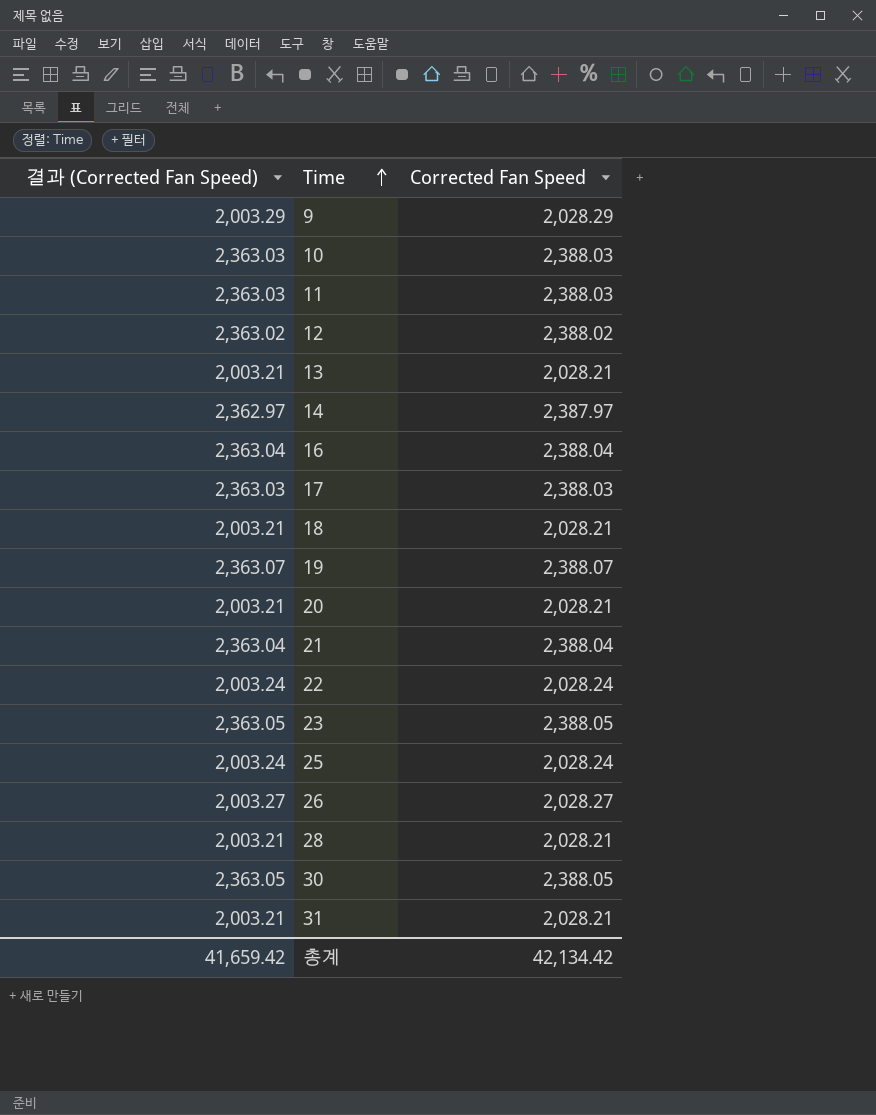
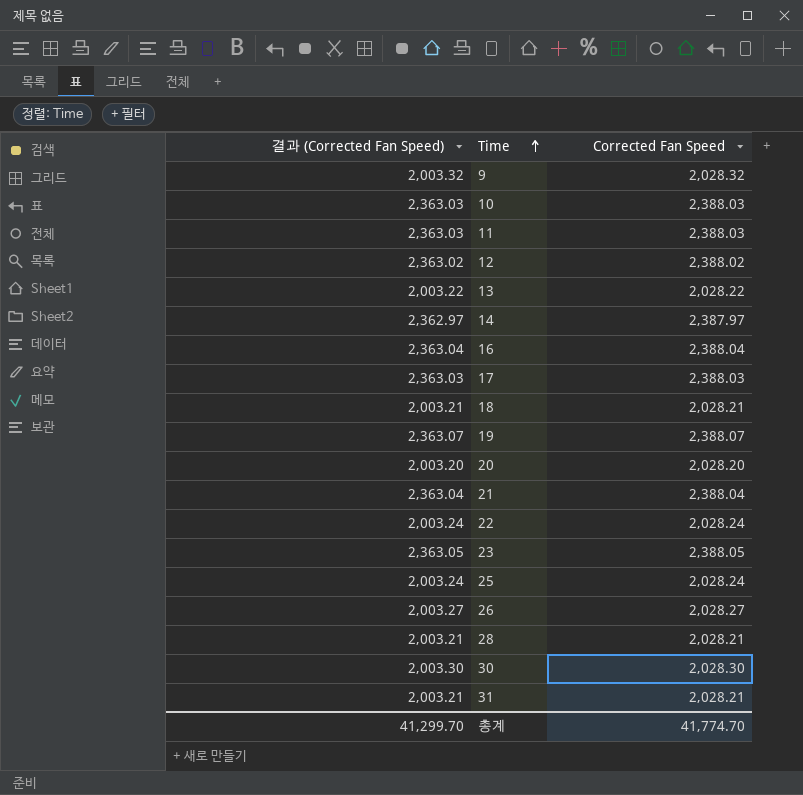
9 | 결과 (Corrected Fan Speed): 2,003.29 -> 2,003.32
9 | Corrected Fan Speed: 2,028.29 -> 2,028.32
13 | 결과 (Corrected Fan Speed): 2,003.21 -> 2,003.22
13 | Corrected Fan Speed: 2,028.21 -> 2,028.22
20 | 결과 (Corrected Fan Speed): 2,003.21 -> 2,003.20
20 | Corrected Fan Speed: 2,028.21 -> 2,028.20
30 | 결과 (Corrected Fan Speed): 2,363.05 -> 2,003.30
30 | Corrected Fan Speed: 2,388.05 -> 2,028.30
총계 | 결과 (Corrected Fan Speed): 41,659.42 -> 41,299.70
총계 | Corrected Fan Speed: 42,134.42 -> 41,774.70

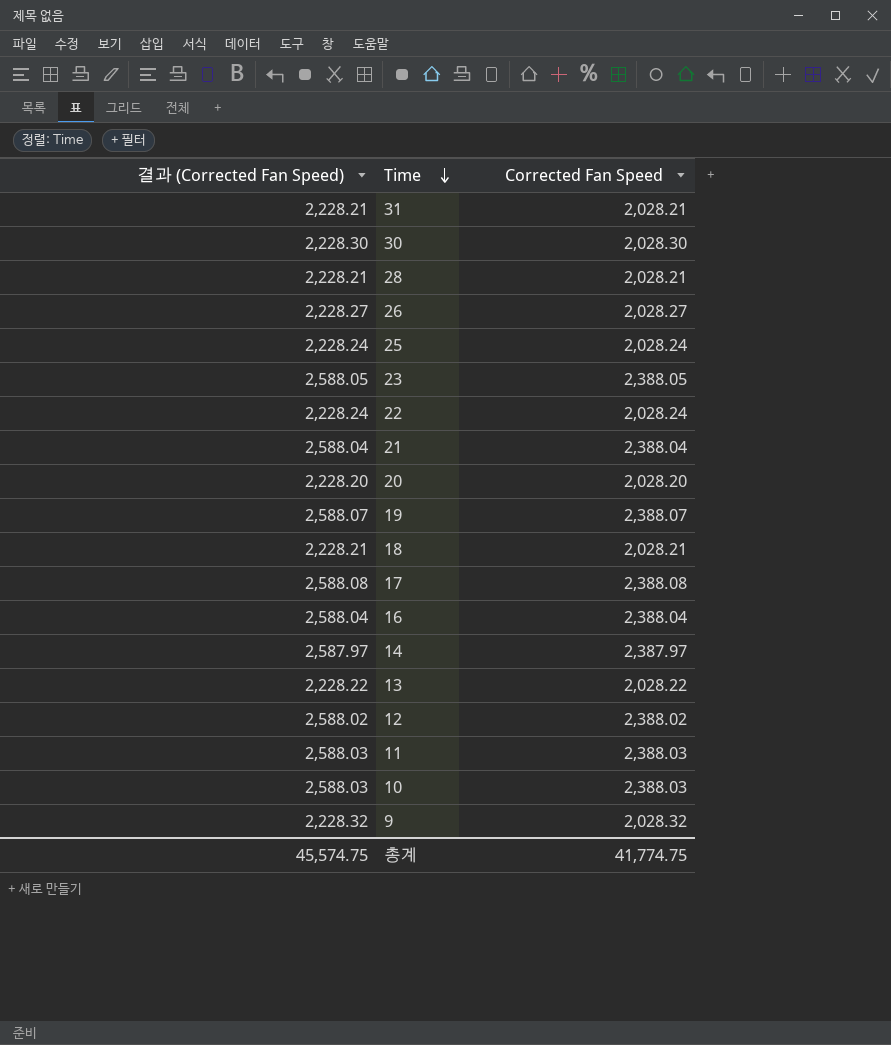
row order: Time ascending -> Time descending
column 결과 (Corrected Fan Speed) | formula: [Corrected Fan Speed] - 25 -> [Corrected Fan Speed] + 200
17 | Corrected Fan Speed: 2,388.03 -> 2,388.08
총계 | 결과 (Corrected Fan Speed): 41,299.70 -> 45,574.75
총계 | Corrected Fan Speed: 41,774.70 -> 41,774.75

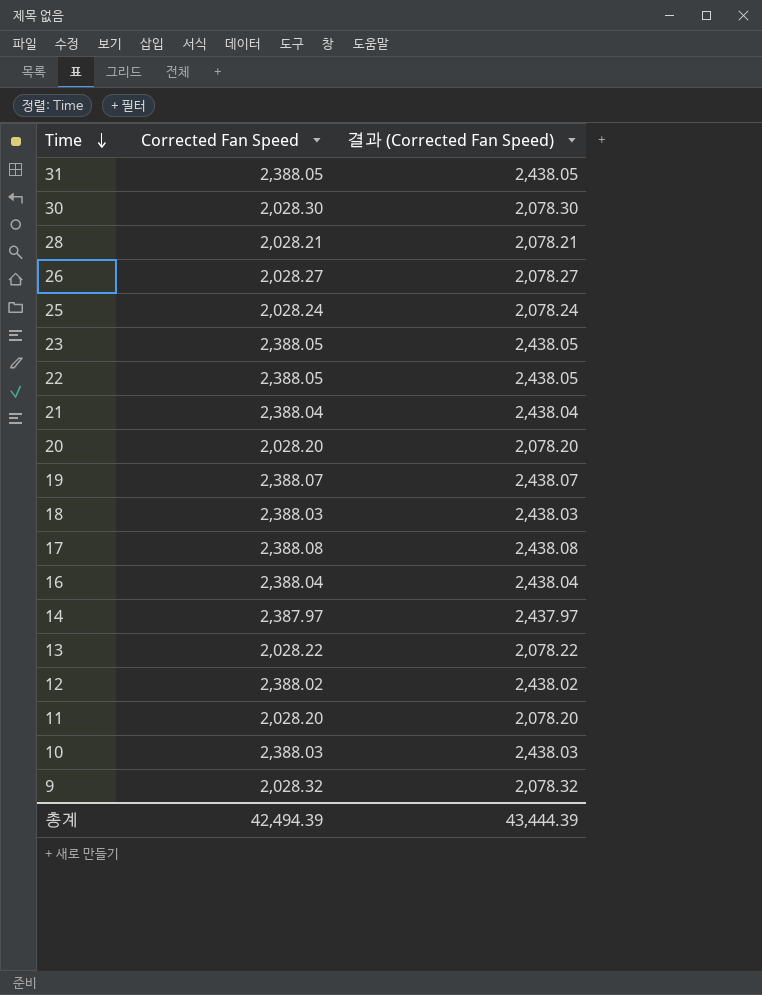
column 결과 (Corrected Fan Speed) | formula: [Corrected Fan Speed] + 200 -> [Corrected Fan Speed] + 50
column 결과 (Corrected Fan Speed) | position: 1 -> 3
31 | Corrected Fan Speed: 2,028.21 -> 2,388.05
22 | Corrected Fan Speed: 2,028.24 -> 2,388.05
18 | Corrected Fan Speed: 2,028.21 -> 2,388.03
11 | Corrected Fan Speed: 2,388.03 -> 2,028.20
총계 | Corrected Fan Speed: 41,774.75 -> 42,494.39
총계 | 결과 (Corrected Fan Speed): 45,574.75 -> 43,444.39

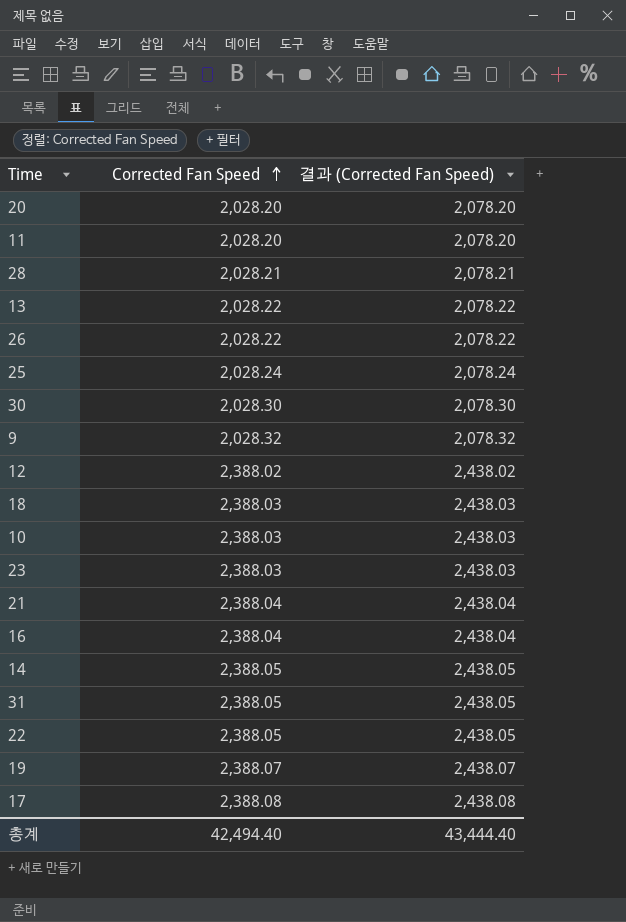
row order: Time descending -> Corrected Fan Speed ascending
26 | Corrected Fan Speed: 2,028.27 -> 2,028.22
26 | 결과 (Corrected Fan Speed): 2,078.27 -> 2,078.22
23 | Corrected Fan Speed: 2,388.05 -> 2,388.03
23 | 결과 (Corrected Fan Speed): 2,438.05 -> 2,438.03
14 | Corrected Fan Speed: 2,387.97 -> 2,388.05
14 | 결과 (Corrected Fan Speed): 2,437.97 -> 2,438.05
총계 | Corrected Fan Speed: 42,494.39 -> 42,494.40
총계 | 결과 (Corrected Fan Speed): 43,444.39 -> 43,444.40

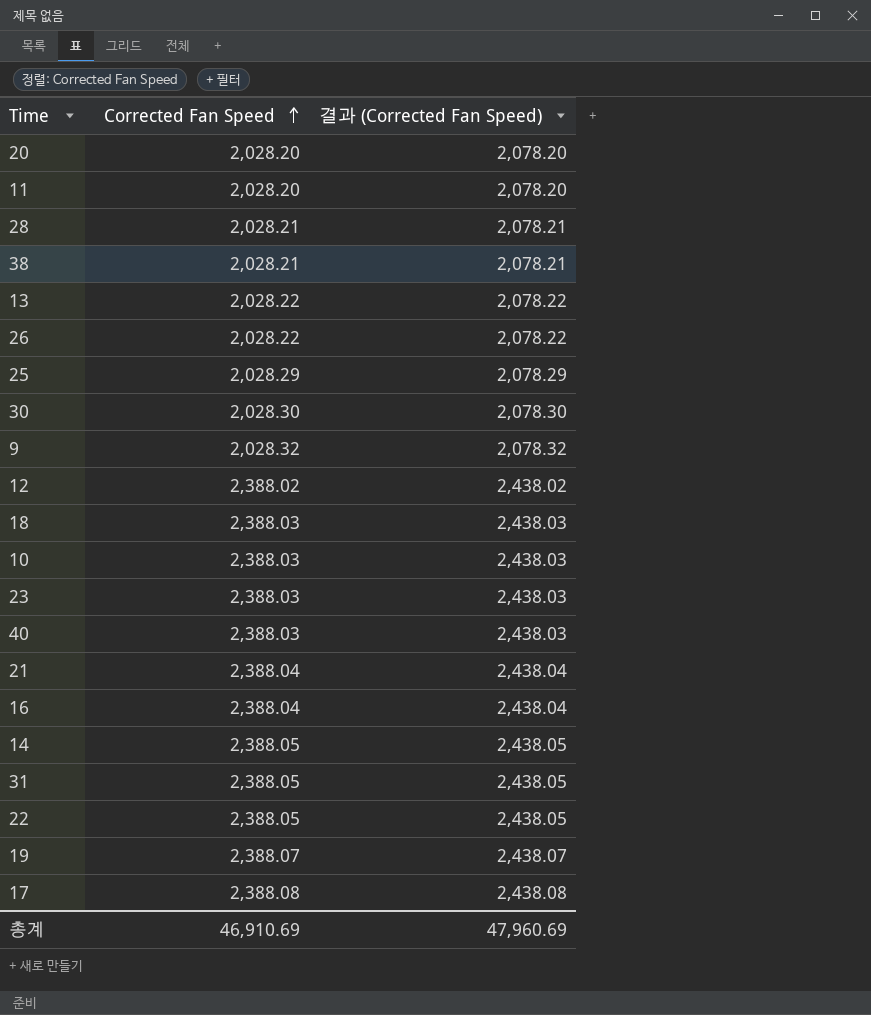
row 38: none -> 2,028.21 | 2,078.21
25 | Corrected Fan Speed: 2,028.24 -> 2,028.29
25 | 결과 (Corrected Fan Speed): 2,078.24 -> 2,078.29
row 40: none -> 2,388.03 | 2,438.03
총계 | Corrected Fan Speed: 42,494.40 -> 46,910.69
총계 | 결과 (Corrected Fan Speed): 43,444.40 -> 47,960.69

